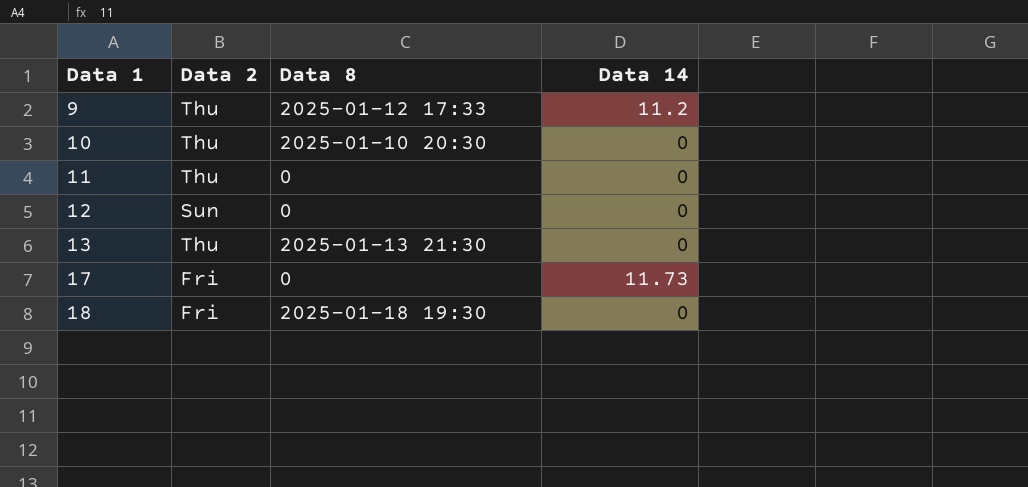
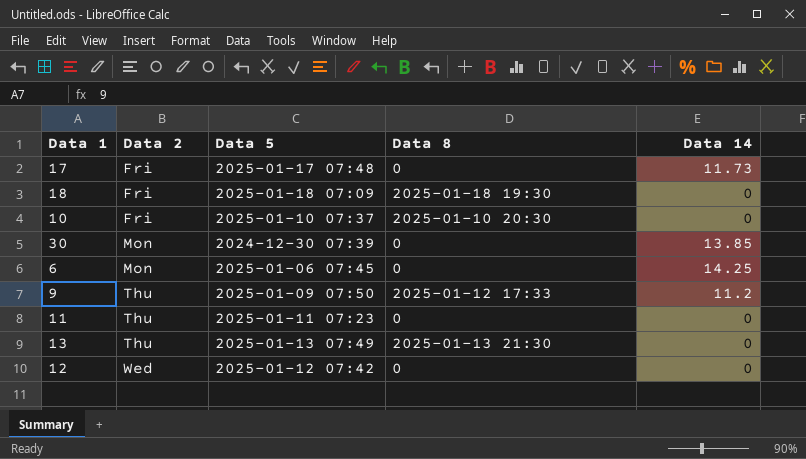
row order: Data 1 ascending -> Data 2 ascending
column Data 5 | position: none -> 3
10 | Data 2: Thu -> Fri
row 30: none -> Mon | 2024-12-30 07:39 | 0 | 13.85
row 6: none -> Mon | 2025-01-06 07:45 | 0 | 14.25
12 | Data 2: Sun -> Wed

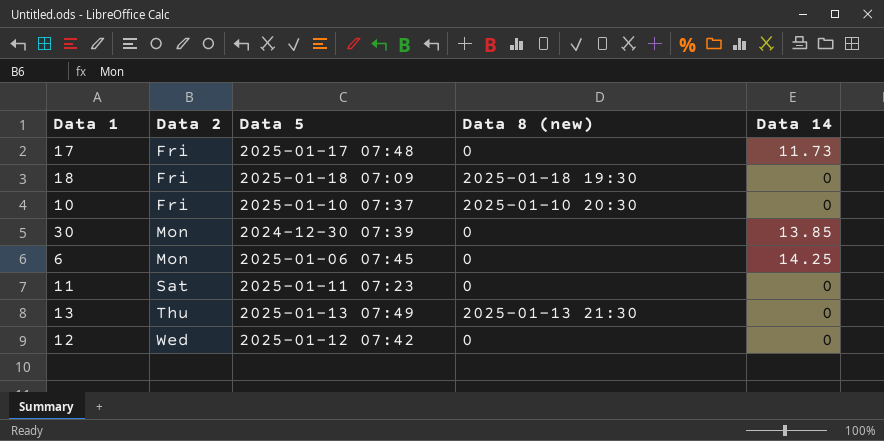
column name: Data 8 -> Data 8 (new)
row 9: Thu | 2025-01-09 07:50 | 2025-01-12 17:33 | 11.2 -> none
11 | Data 2: Thu -> Sat

